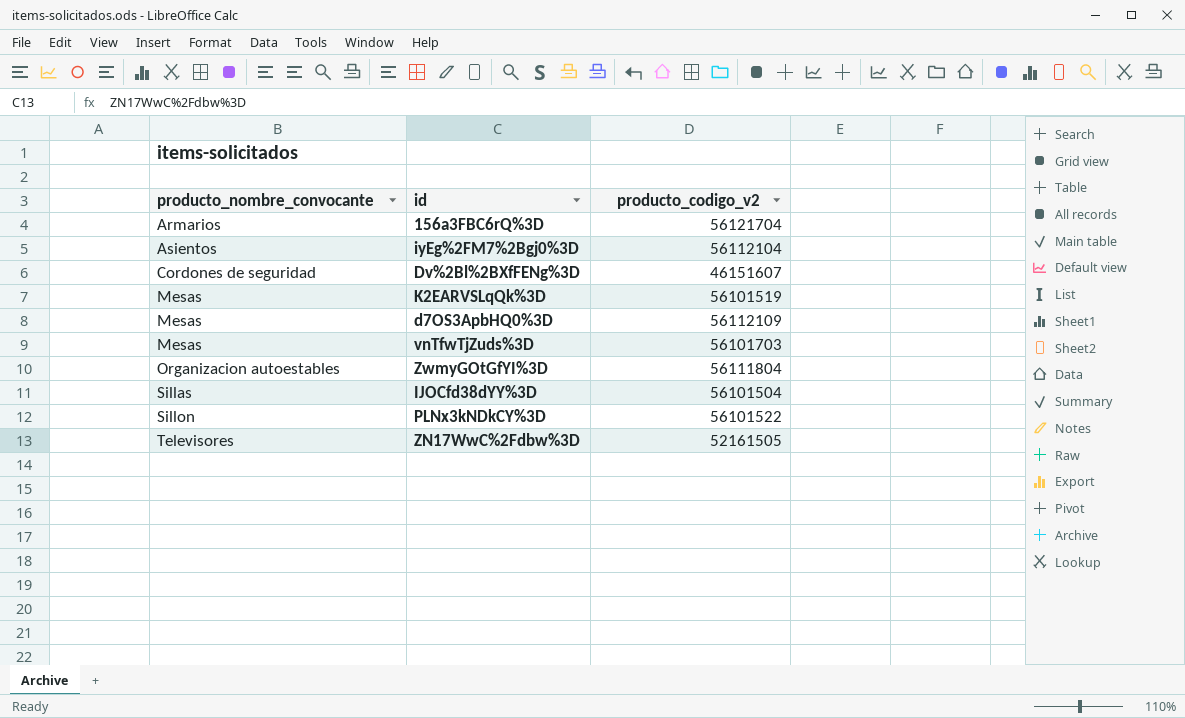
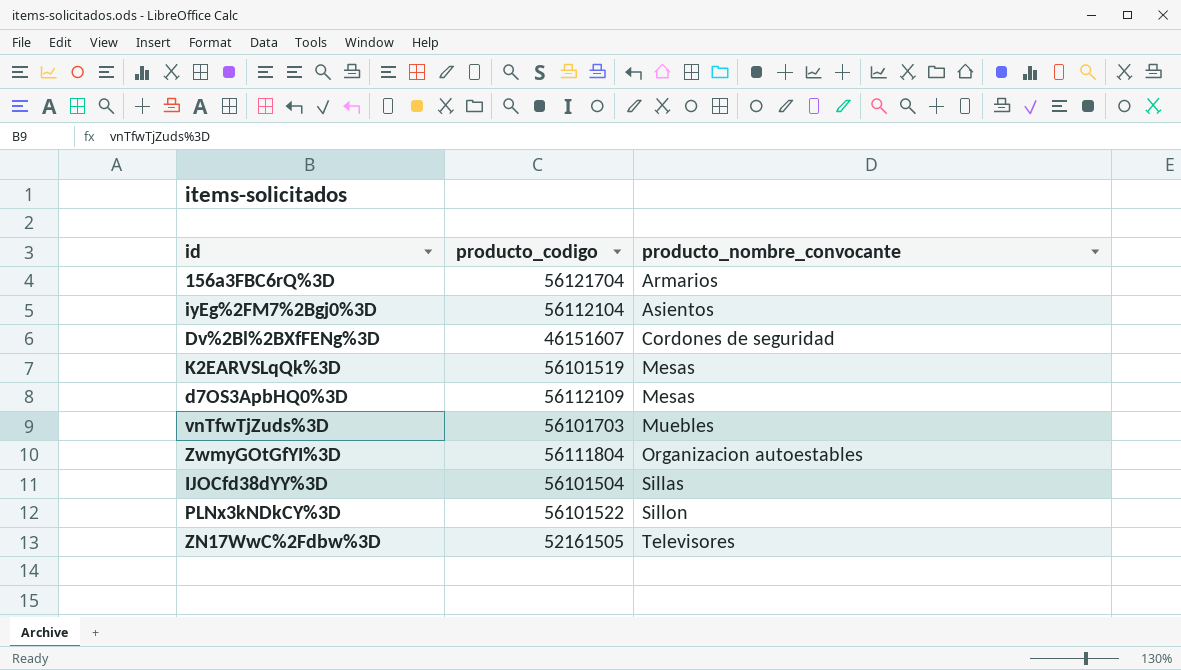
column name: producto_codigo_v2 -> producto_codigo
column producto_nombre_convocante | position: 1 -> 3
vnTfwTjZuds%3D | producto_nombre_convocante: Mesas -> Muebles

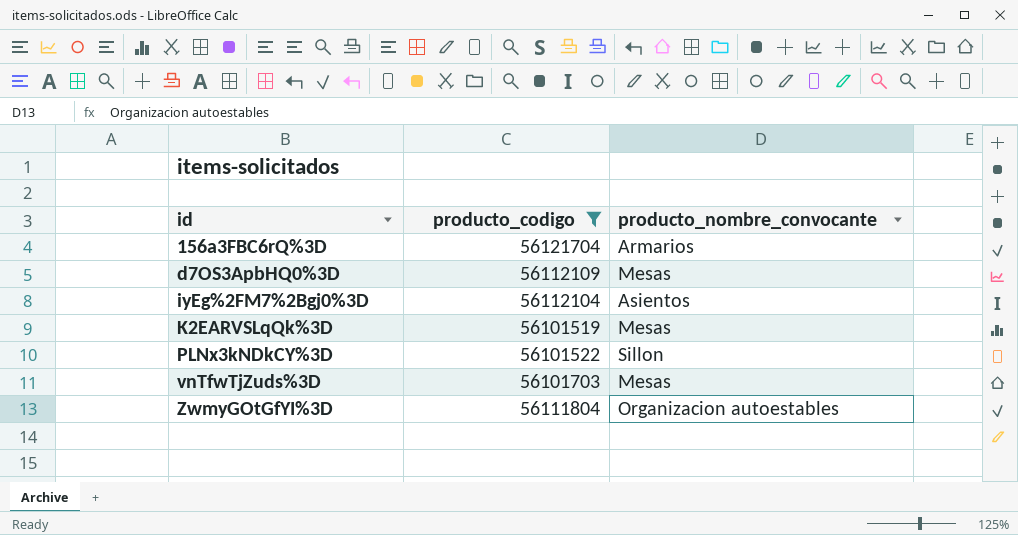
filter: none -> producto_codigo >= 56101519
row order: producto_nombre_convocante ascending -> id ascending
vnTfwTjZuds%3D | producto_nombre_convocante: Muebles -> Mesas

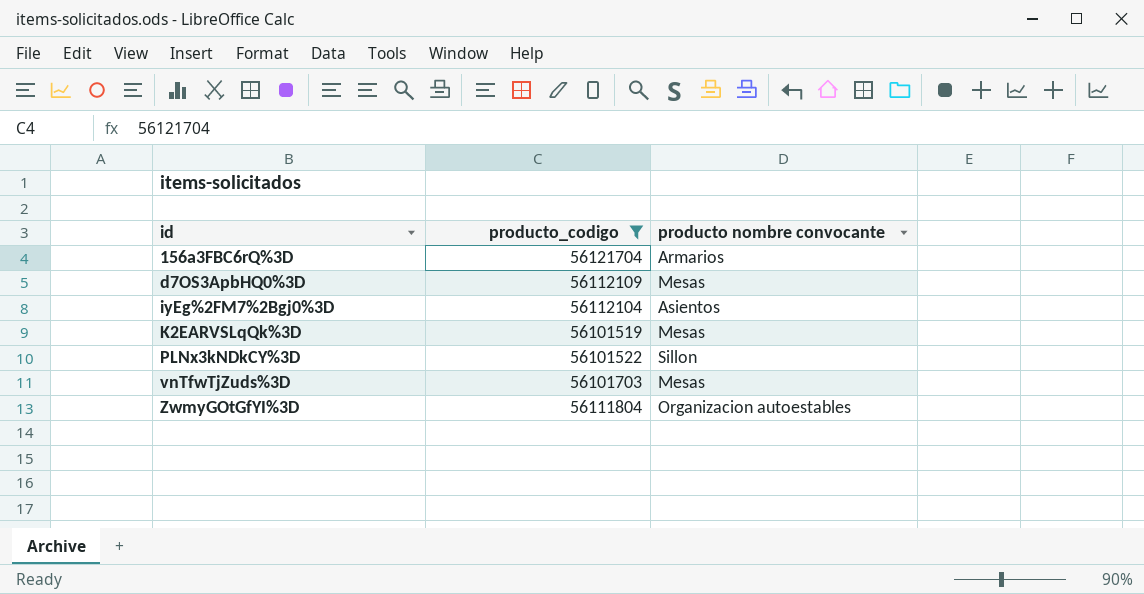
column name: producto_nombre_convocante -> producto nombre convocante

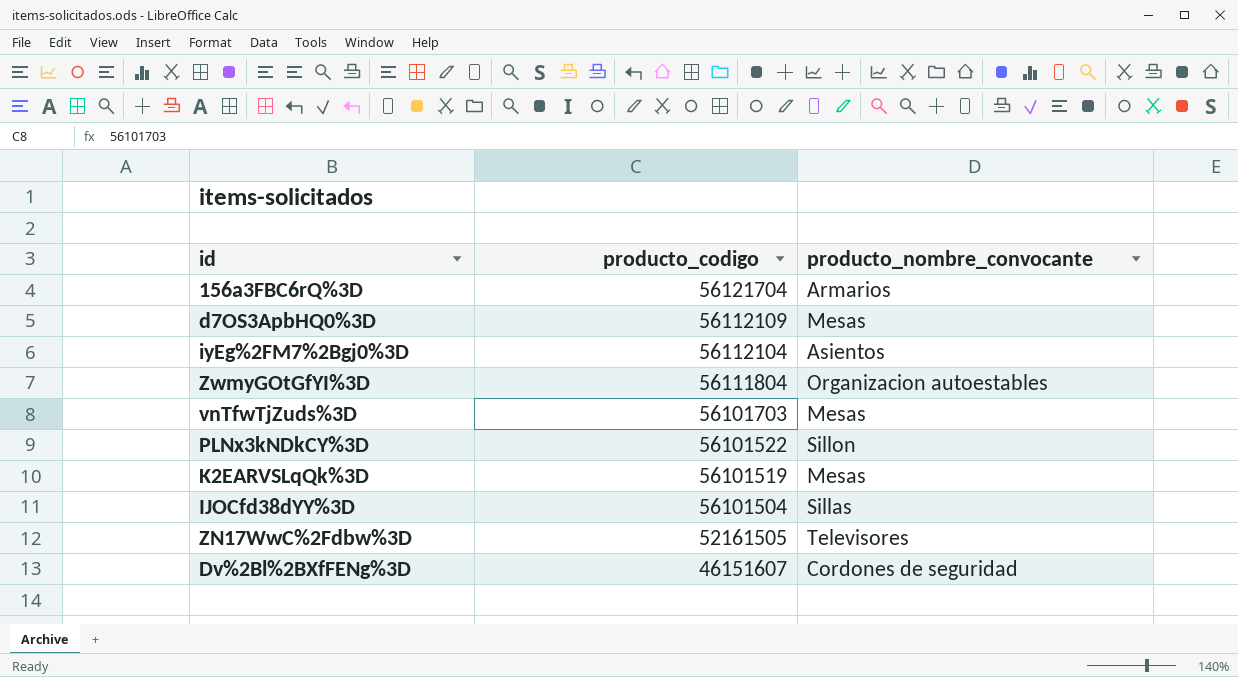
filter: producto_codigo >= 56101519 -> none
row order: id ascending -> producto_codigo descending
column name: producto nombre convocante -> producto_nombre_convocante

